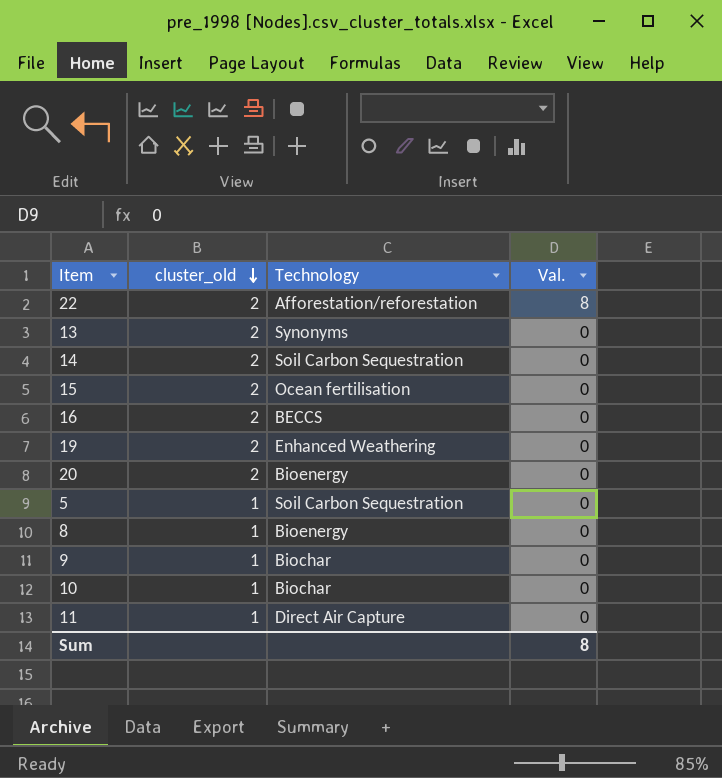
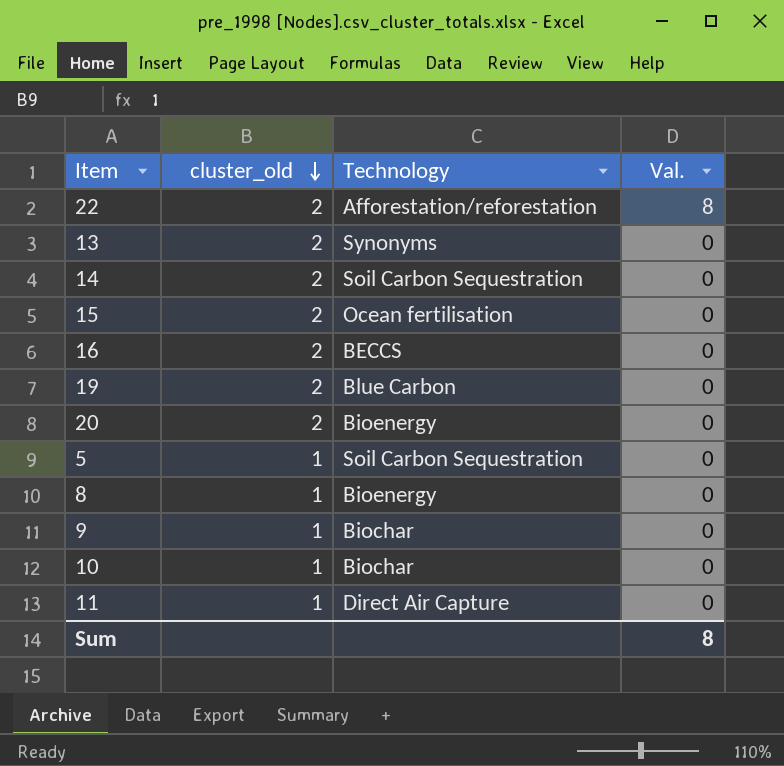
19 | Technology: Enhanced Weathering -> Blue Carbon

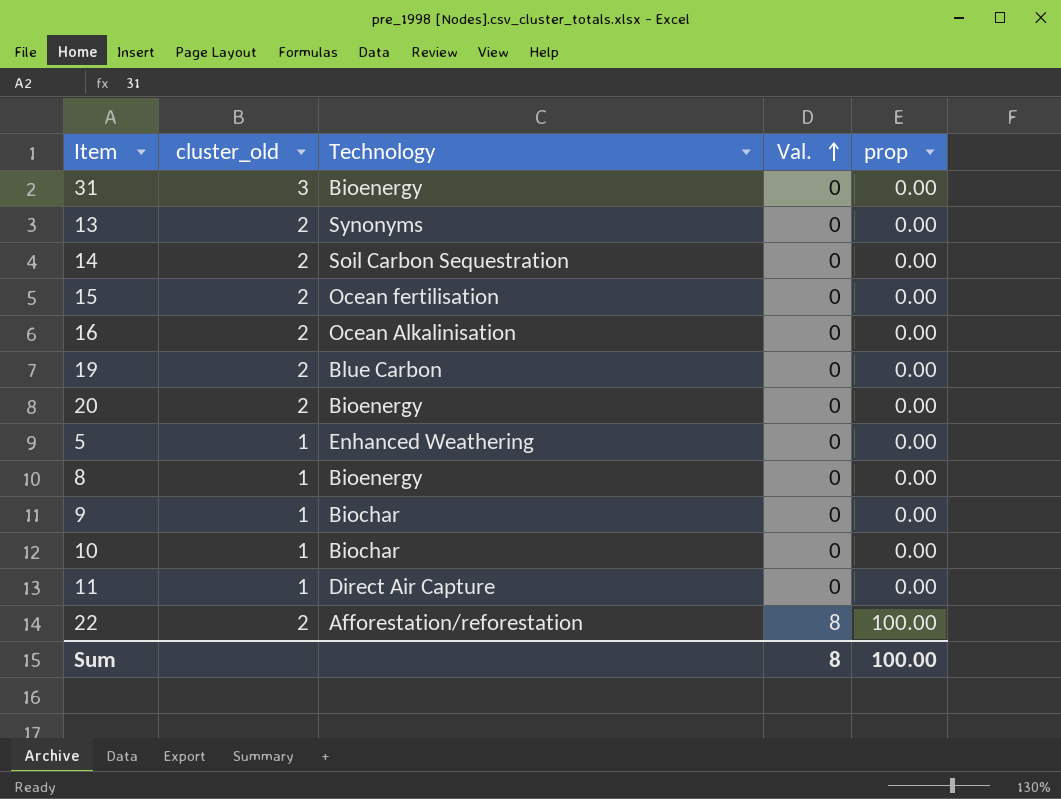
row order: cluster_old descending -> Val. ascending
column prop | position: none -> 5
row 31: none -> 3 | Bioenergy | 0 | 0.00
16 | Technology: BECCS -> Ocean Alkalinisation
5 | Technology: Soil Carbon Sequestration -> Enhanced Weathering

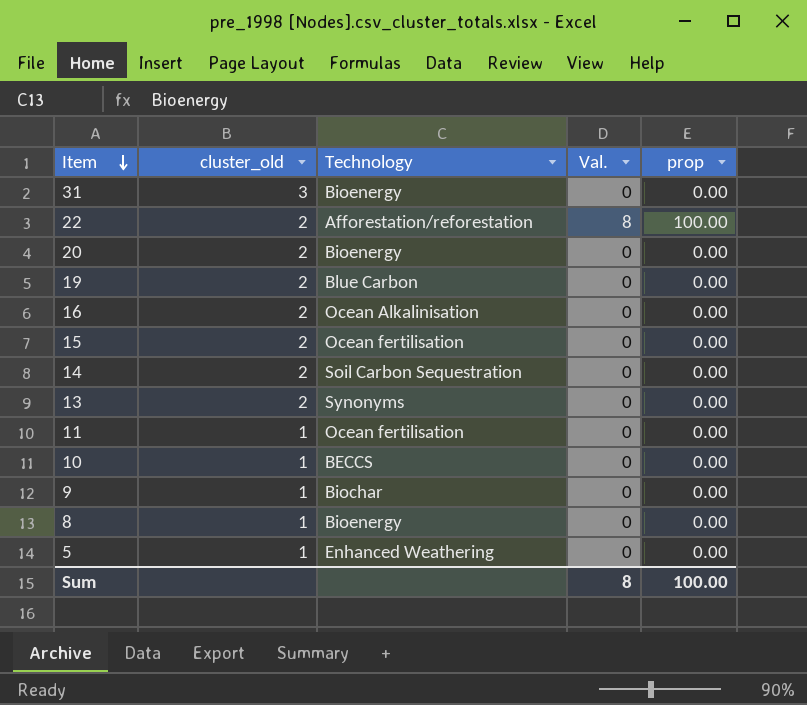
row order: Val. ascending -> Item descending
11 | Technology: Direct Air Capture -> Ocean fertilisation
10 | Technology: Biochar -> BECCS

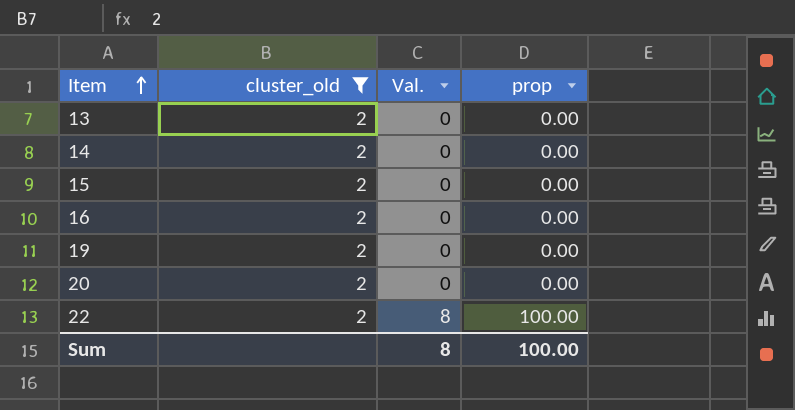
filter: none -> cluster_old = 2
row order: Item descending -> Item ascending
column Technology | position: 3 -> none

